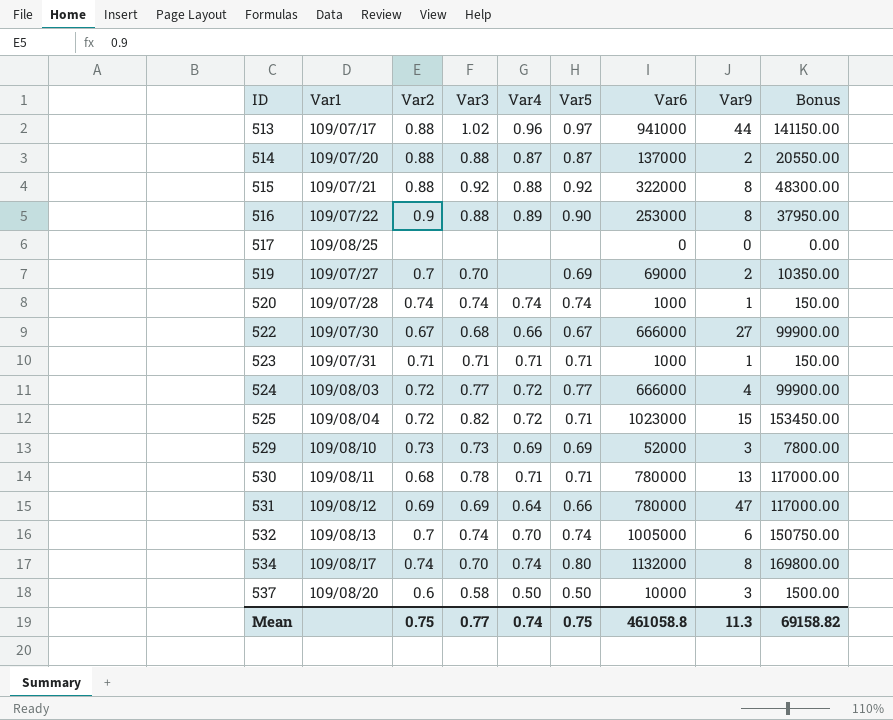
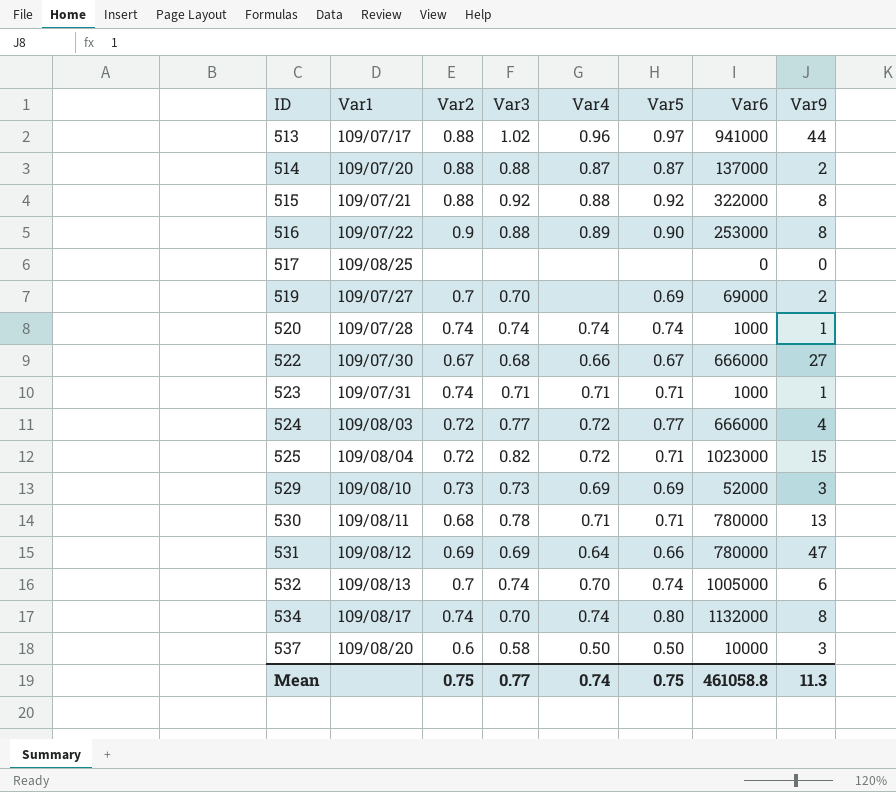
column Bonus | formula: [Var6] * 0.15 -> none
523 | Var2: 0.71 -> 0.74

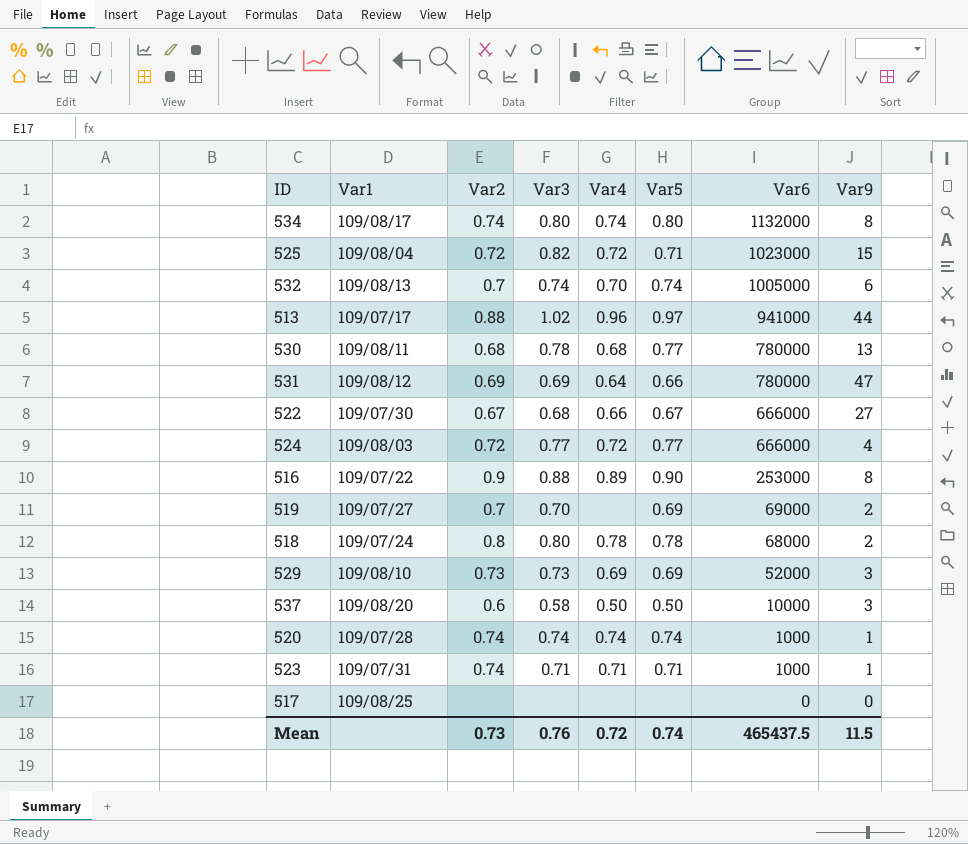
row order: ID ascending -> Var6 descending
row 514: 109/07/20 | 0.88 | 0.88 | 0.87 | 0.87 | 137000 | 2 -> none
row 515: 109/07/21 | 0.88 | 0.92 | 0.88 | 0.92 | 322000 | 8 -> none
534 | Var3: 0.70 -> 0.80
530 | Var4: 0.71 -> 0.68
530 | Var5: 0.71 -> 0.77
row 518: none -> 109/07/24 | 0.8 | 0.80 | 0.78 | 0.78 | 68000 | 2
Mean | Var2: 0.75 -> 0.73
Mean | Var3: 0.77 -> 0.76
Mean | Var4: 0.74 -> 0.72
Mean | Var5: 0.75 -> 0.74
Mean | Var6: 461058.8 -> 465437.5
Mean | Var9: 11.3 -> 11.5

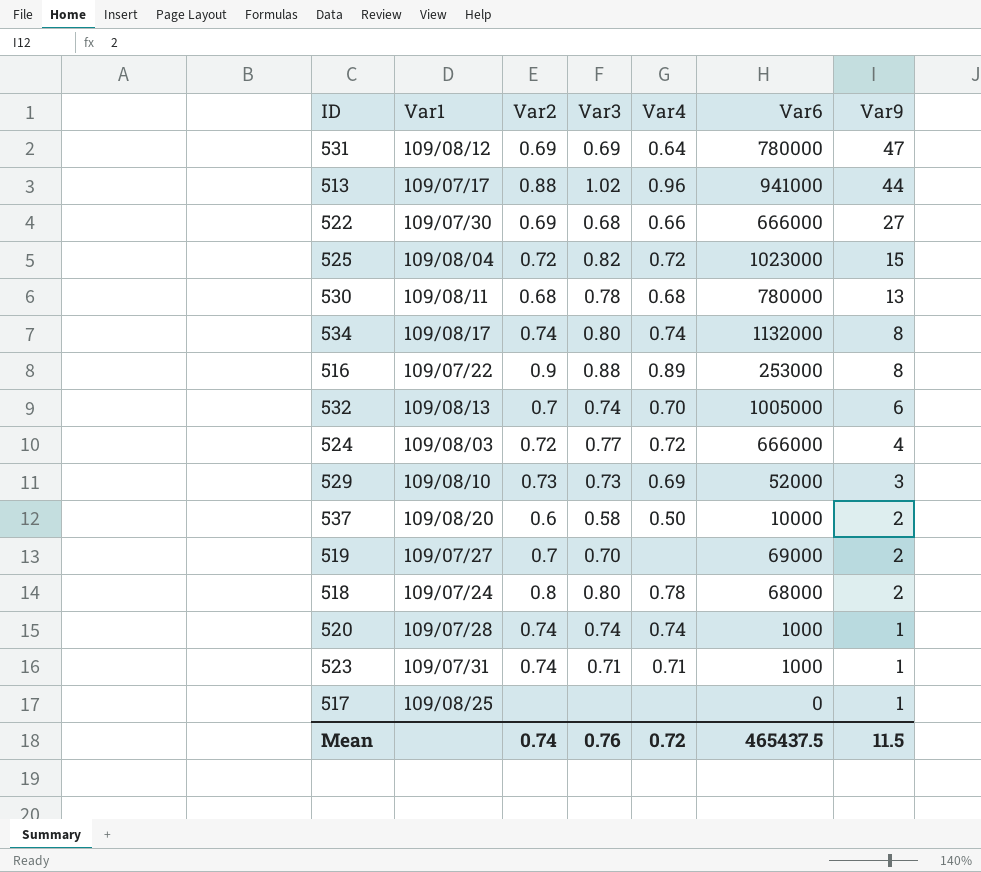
row order: Var6 descending -> Var9 descending
column Var5 | position: 6 -> none
522 | Var2: 0.67 -> 0.69
537 | Var9: 3 -> 2
517 | Var9: 0 -> 1
Mean | Var2: 0.73 -> 0.74

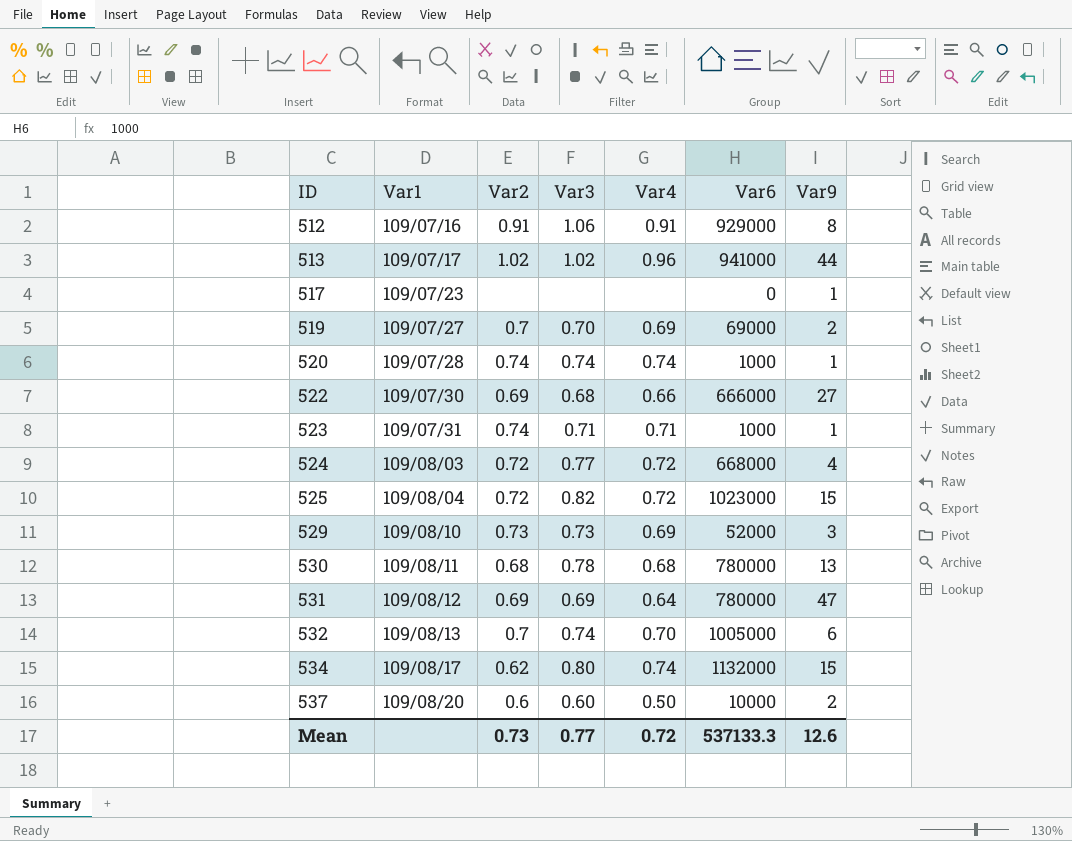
row order: Var9 descending -> ID ascending
row 516: 109/07/22 | 0.9 | 0.88 | 0.89 | 253000 | 8 -> none
row 518: 109/07/24 | 0.8 | 0.80 | 0.78 | 68000 | 2 -> none
row 512: none -> 109/07/16 | 0.91 | 1.06 | 0.91 | 929000 | 8
513 | Var2: 0.88 -> 1.02
517 | Var1: 109/08/25 -> 109/07/23
519 | Var4: none -> 0.69
524 | Var6: 666000 -> 668000
534 | Var2: 0.74 -> 0.62
534 | Var9: 8 -> 15
537 | Var3: 0.58 -> 0.60
Mean | Var2: 0.74 -> 0.73
Mean | Var3: 0.76 -> 0.77
Mean | Var6: 465437.5 -> 537133.3
Mean | Var9: 11.5 -> 12.6

